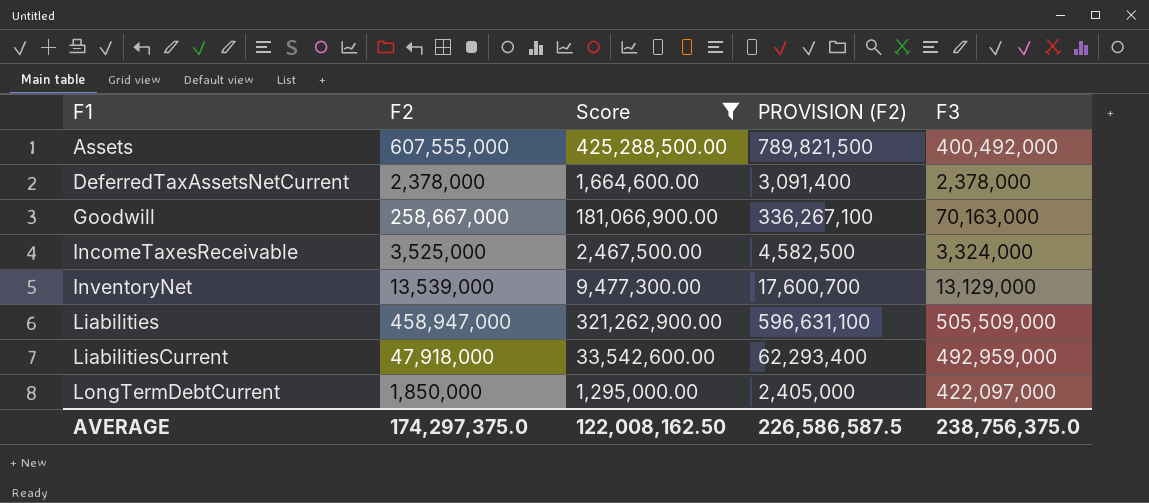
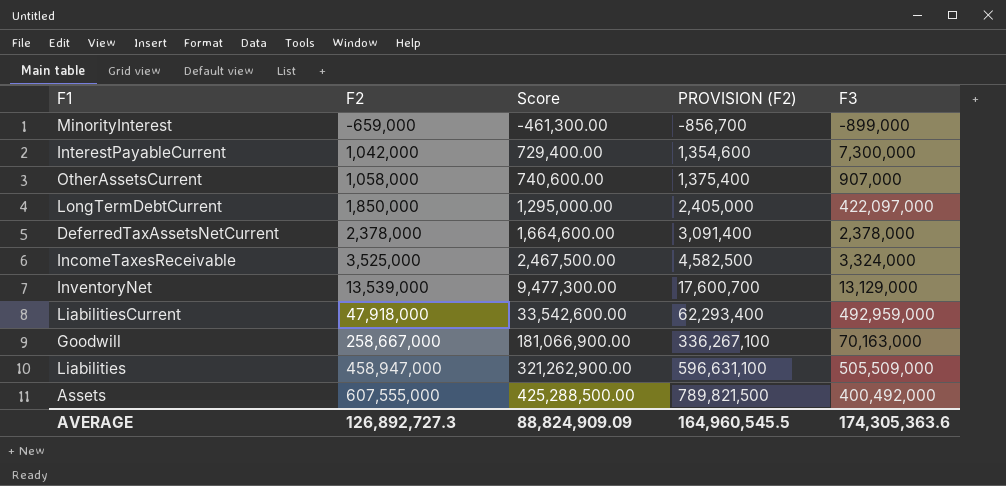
filter: Score >= 1,295,000.00 -> none
row order: F1 ascending -> F2 ascending
AVERAGE | F2: 174,297,375.0 -> 126,892,727.3
AVERAGE | Score: 122,008,162.50 -> 88,824,909.09
AVERAGE | PROVISION (F2): 226,586,587.5 -> 164,960,545.5
AVERAGE | F3: 238,756,375.0 -> 174,305,363.6

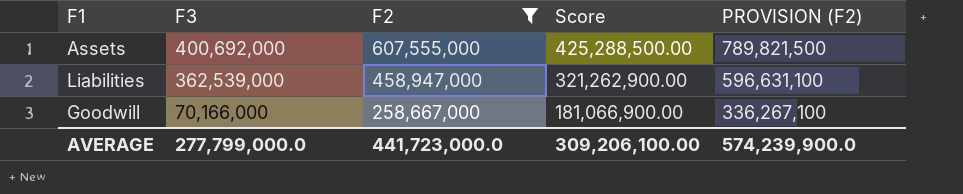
filter: none -> F2 >= 258,667,000
row order: F2 ascending -> F3 descending
column F3 | position: 5 -> 2
Assets | F3: 400,492,000 -> 400,692,000
Liabilities | F3: 505,509,000 -> 362,539,000
Goodwill | F3: 70,163,000 -> 70,166,000
AVERAGE | F3: 174,305,363.6 -> 277,799,000.0
AVERAGE | F2: 126,892,727.3 -> 441,723,000.0
AVERAGE | Score: 88,824,909.09 -> 309,206,100.00
AVERAGE | PROVISION (F2): 164,960,545.5 -> 574,239,900.0

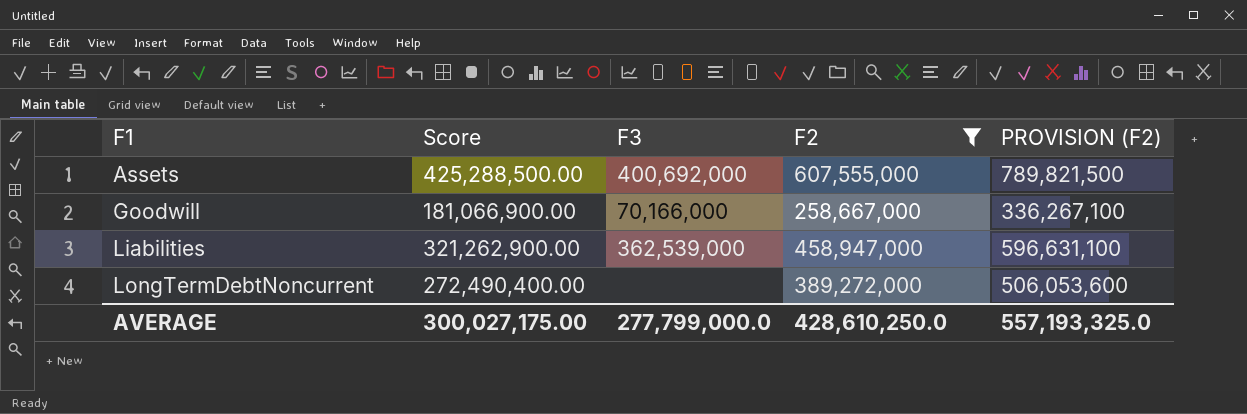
row order: F3 descending -> F1 ascending
column Score | position: 4 -> 2
row LongTermDebtNoncurrent: none -> 272,490,400.00 | none | 389,272,000 | 506,053,600
AVERAGE | Score: 309,206,100.00 -> 300,027,175.00
AVERAGE | F2: 441,723,000.0 -> 428,610,250.0
AVERAGE | PROVISION (F2): 574,239,900.0 -> 557,193,325.0

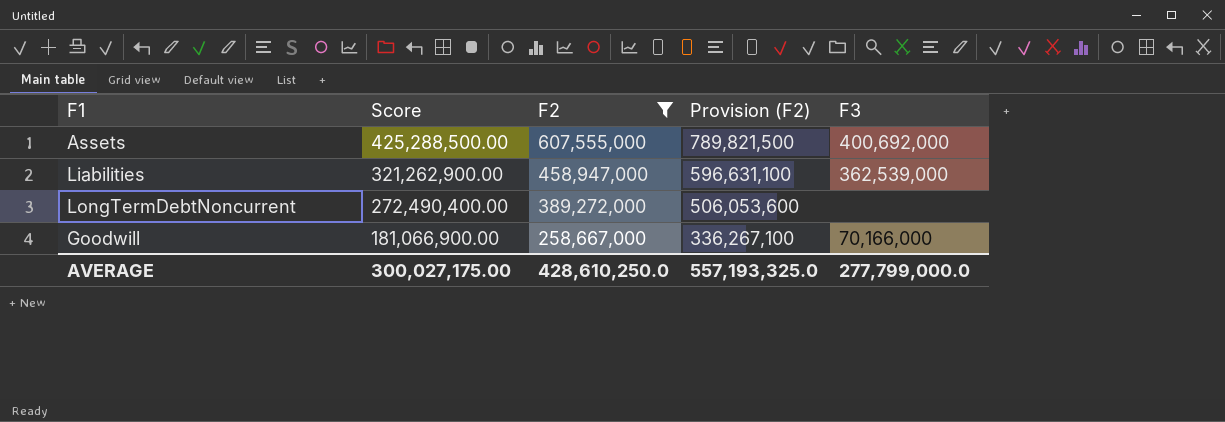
row order: F1 ascending -> Score descending
column name: PROVISION (F2) -> Provision (F2)
column F3 | position: 3 -> 5

